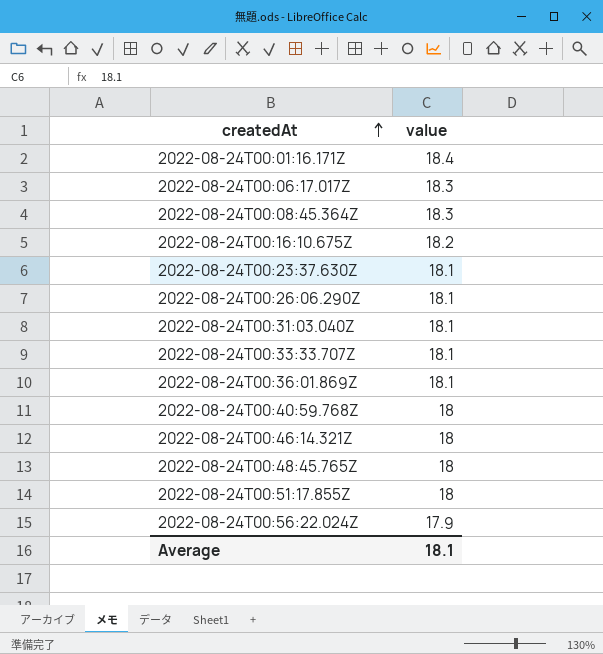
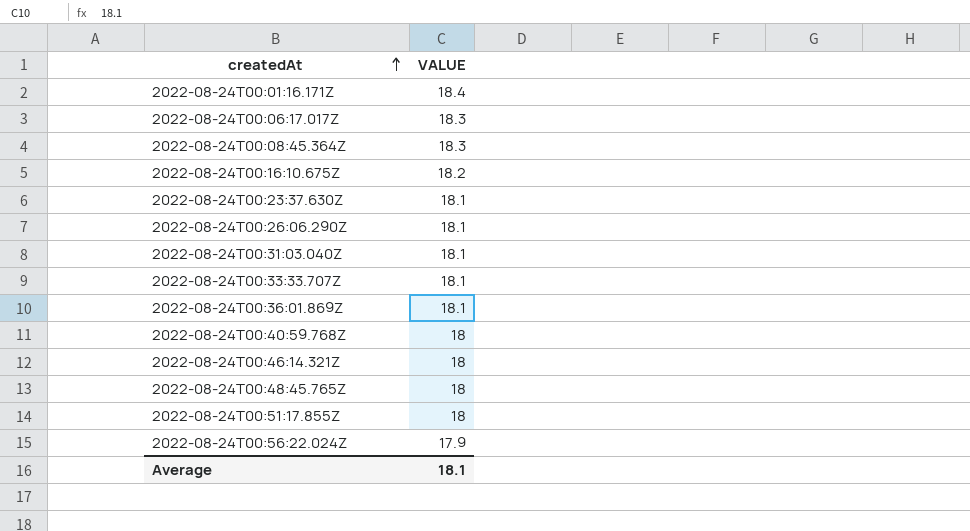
column name: value -> VALUE

